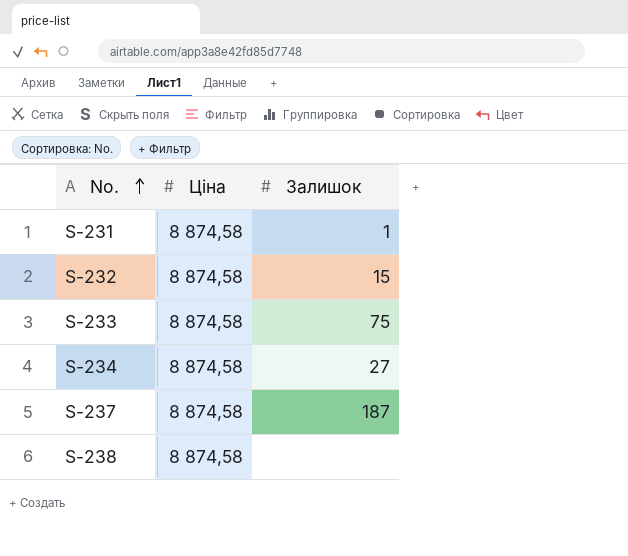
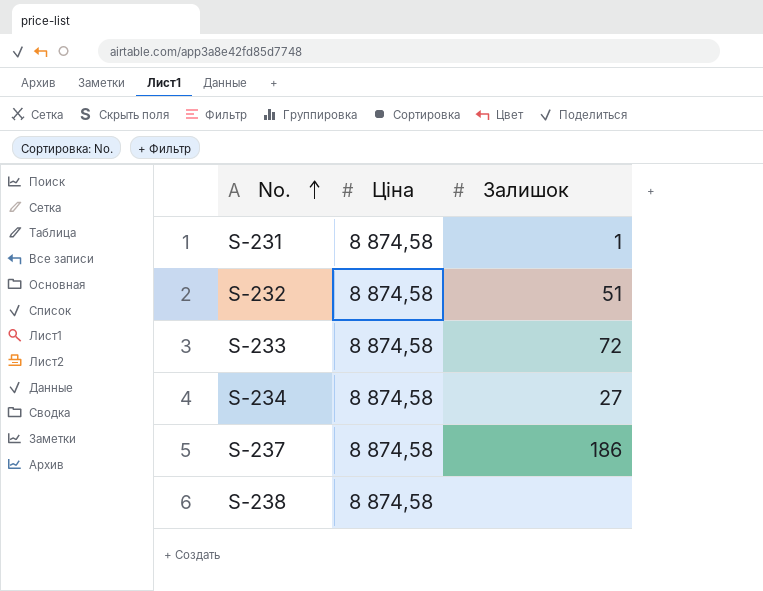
S-232 | Залишок: 15 -> 51
S-233 | Залишок: 75 -> 72
S-237 | Залишок: 187 -> 186

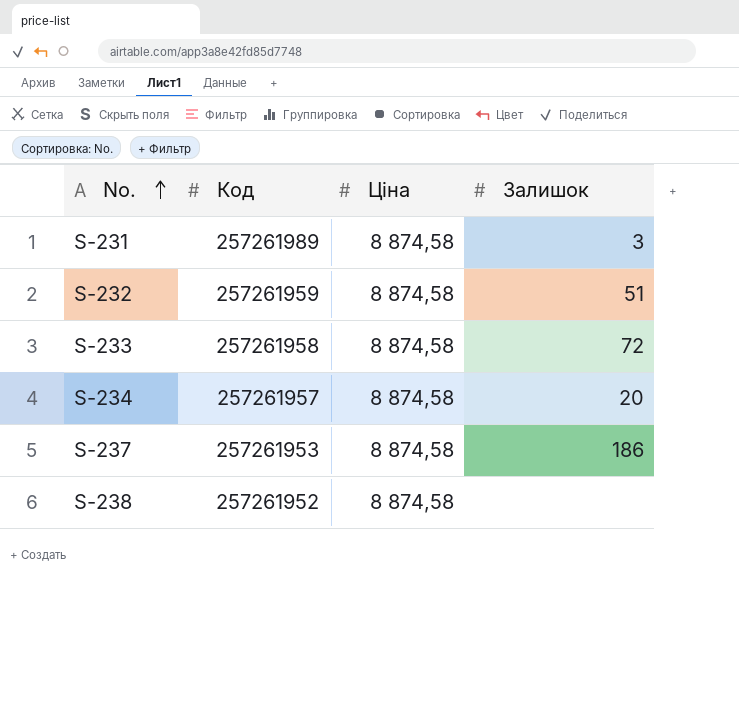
column Код | position: none -> 2
S-231 | Залишок: 1 -> 3
S-234 | Залишок: 27 -> 20

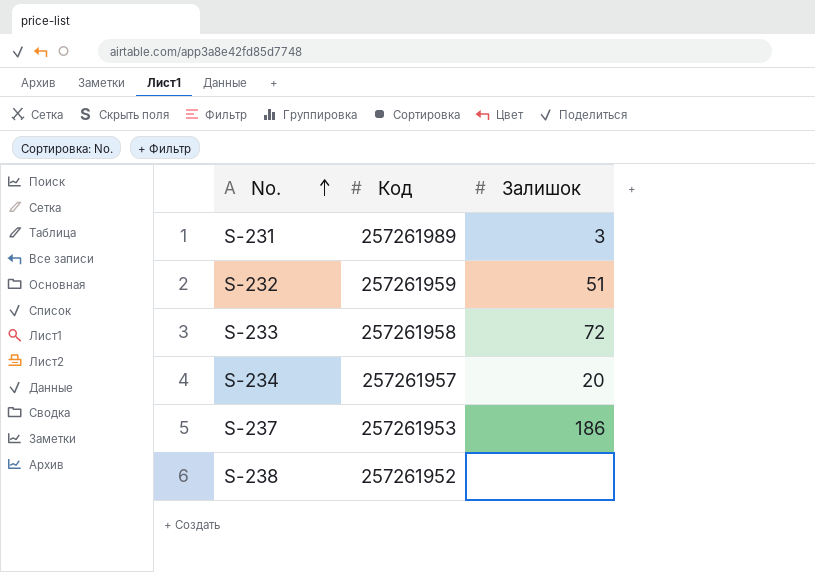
column Ціна | position: 3 -> none

